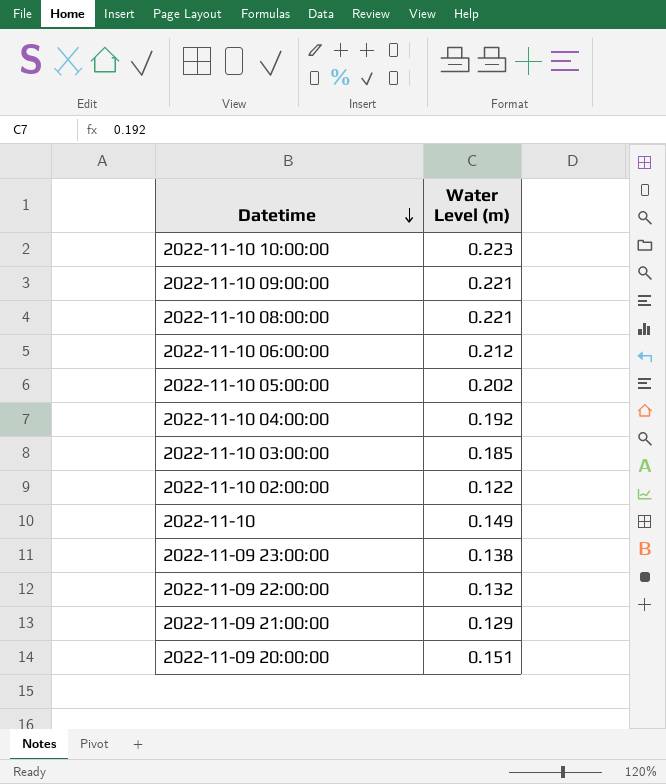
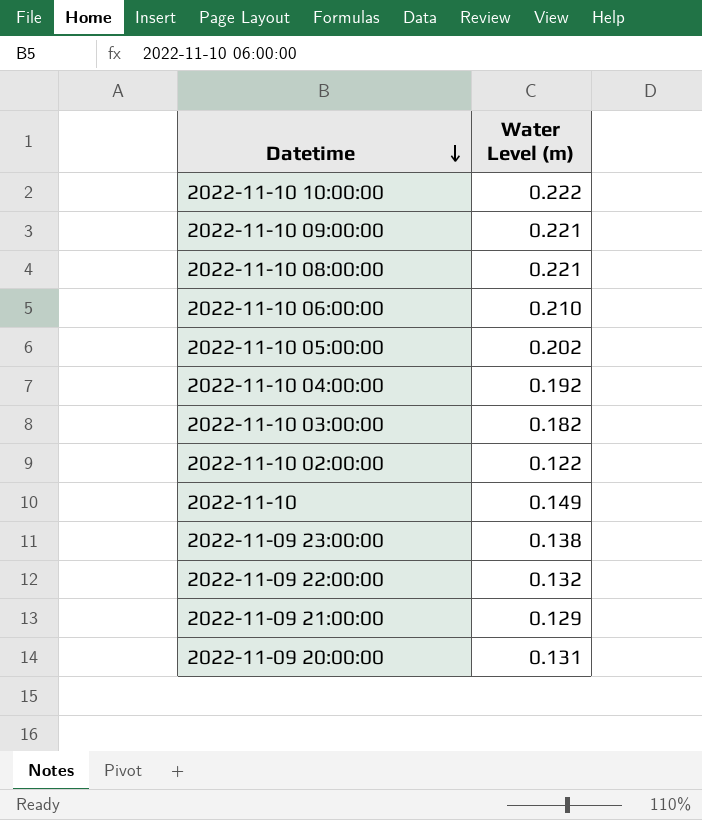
2022-11-10 10:00:00 | Water Level (m): 0.223 -> 0.222
2022-11-10 06:00:00 | Water Level (m): 0.212 -> 0.210
2022-11-10 03:00:00 | Water Level (m): 0.185 -> 0.182
2022-11-09 20:00:00 | Water Level (m): 0.151 -> 0.131

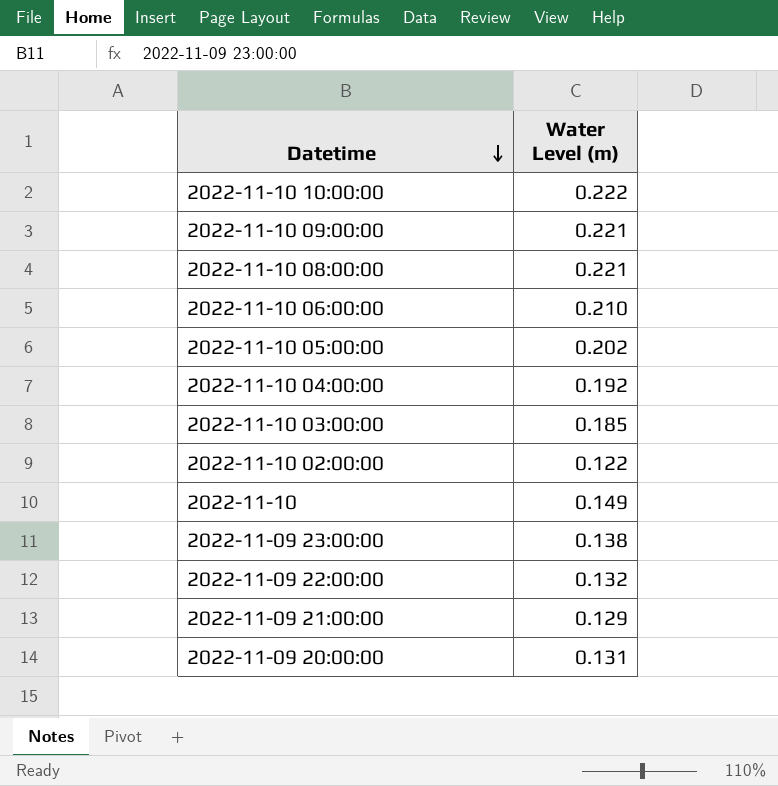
2022-11-10 03:00:00 | Water Level (m): 0.182 -> 0.185

